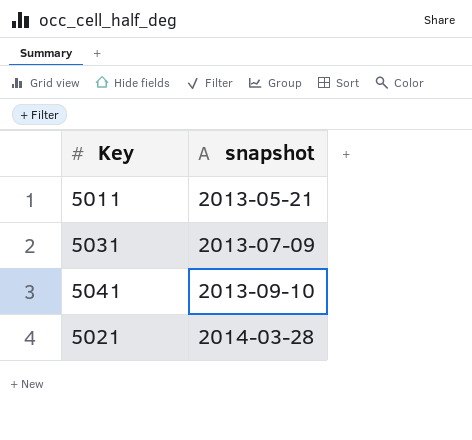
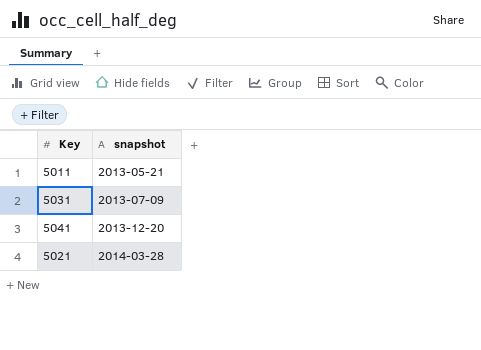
5041 | snapshot: 2013-09-10 -> 2013-12-20

